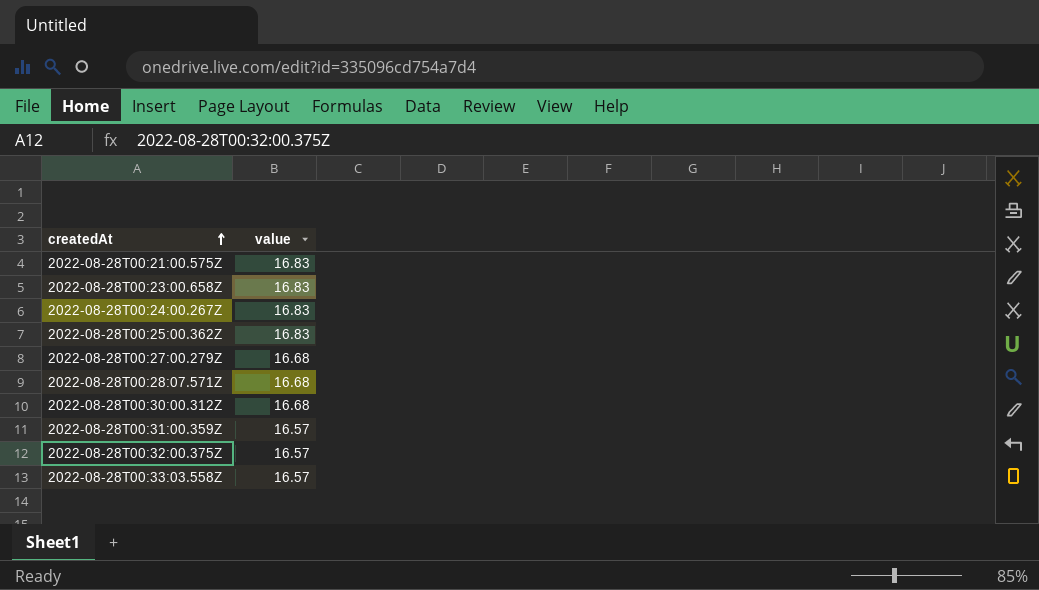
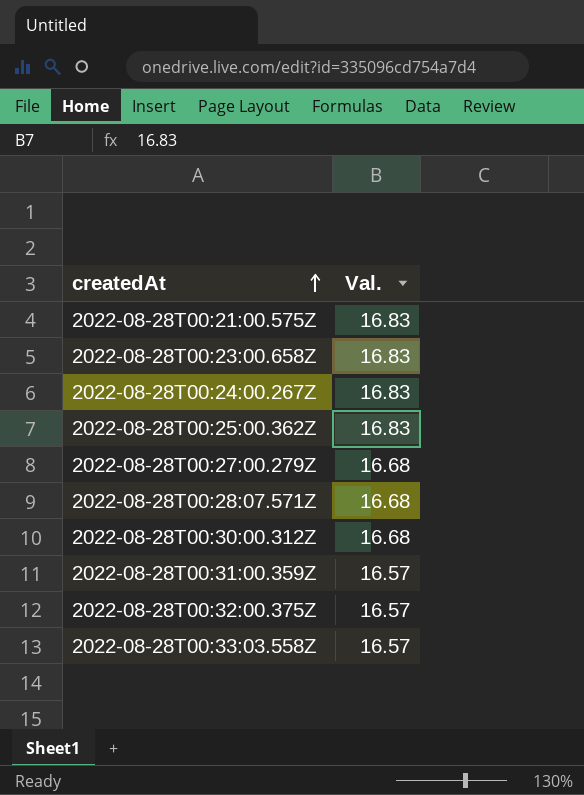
column name: value -> Val.

